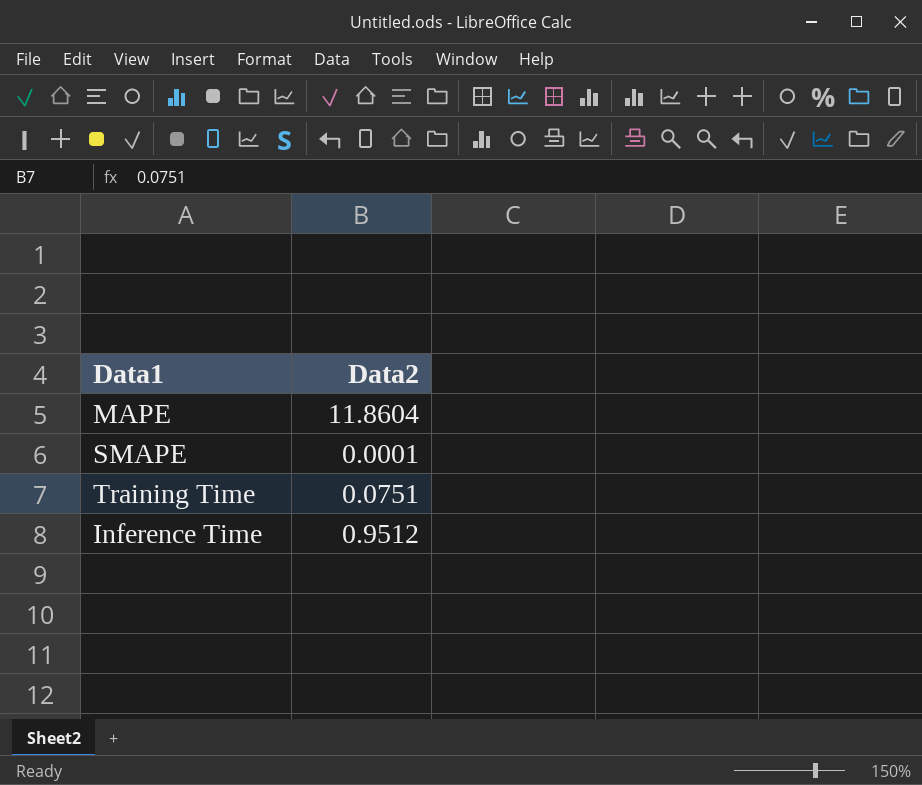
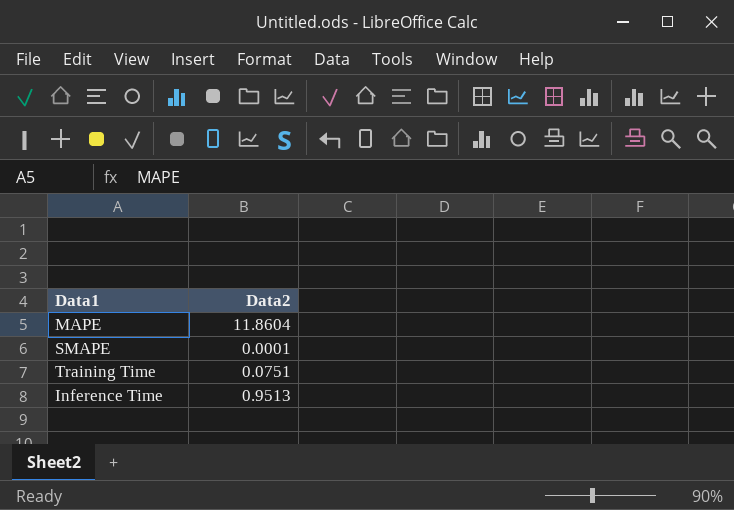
Inference Time | Data2: 0.9512 -> 0.9513

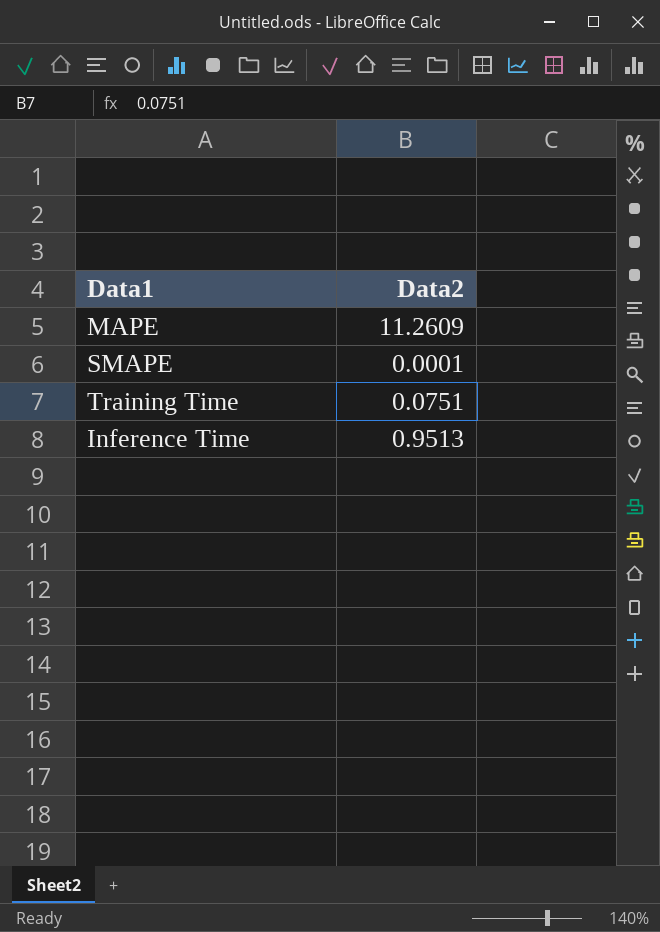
MAPE | Data2: 11.8604 -> 11.2609

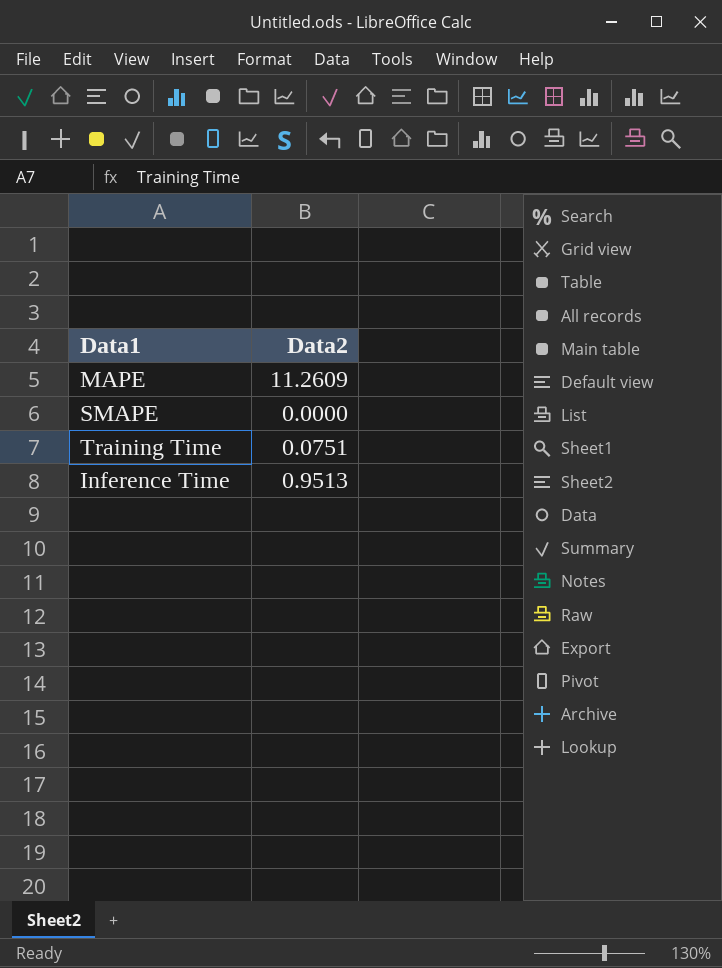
SMAPE | Data2: 0.0001 -> 0.0000

